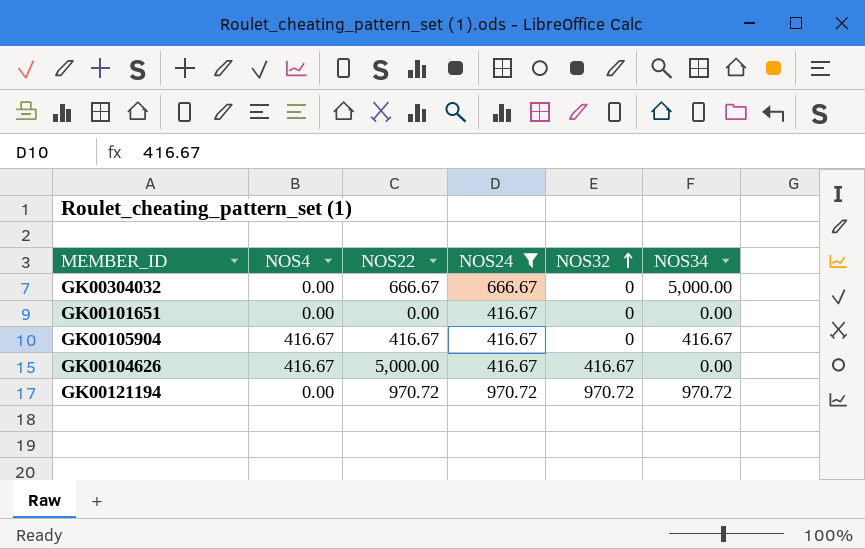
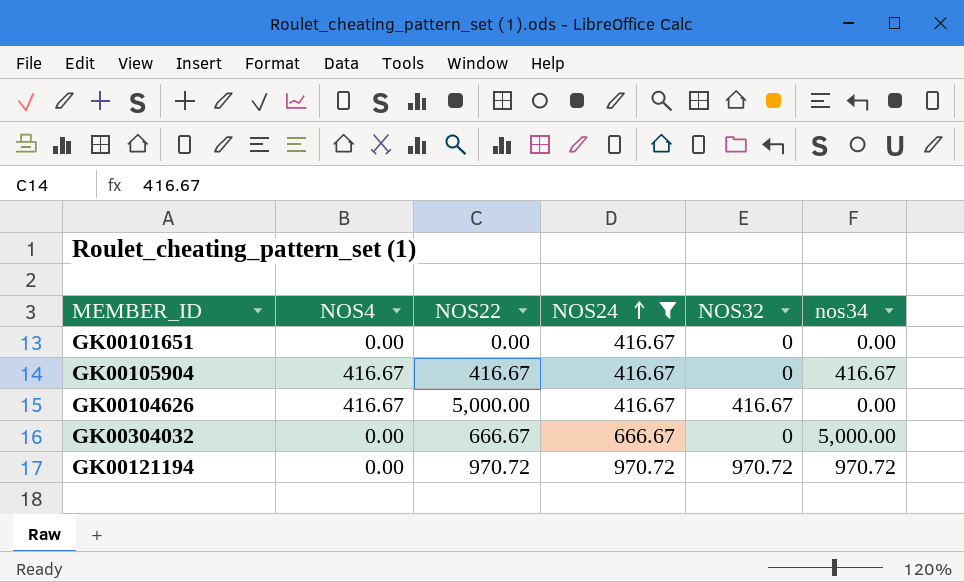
row order: NOS32 ascending -> NOS24 ascending
column name: NOS34 -> nos34

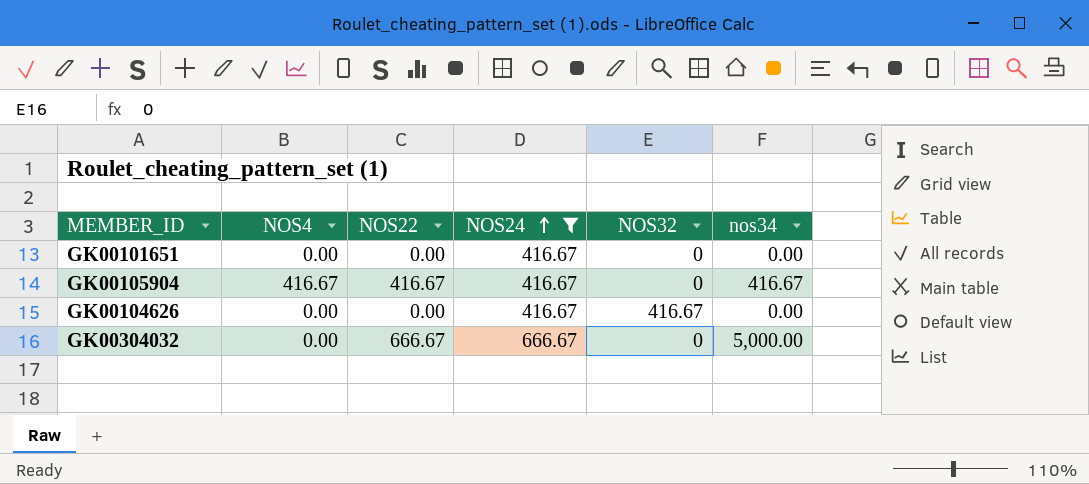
row GK00121194: 0.00 | 970.72 | 970.72 | 970.72 | 970.72 -> none
GK00104626 | NOS4: 416.67 -> 0.00
GK00104626 | NOS22: 5,000.00 -> 0.00

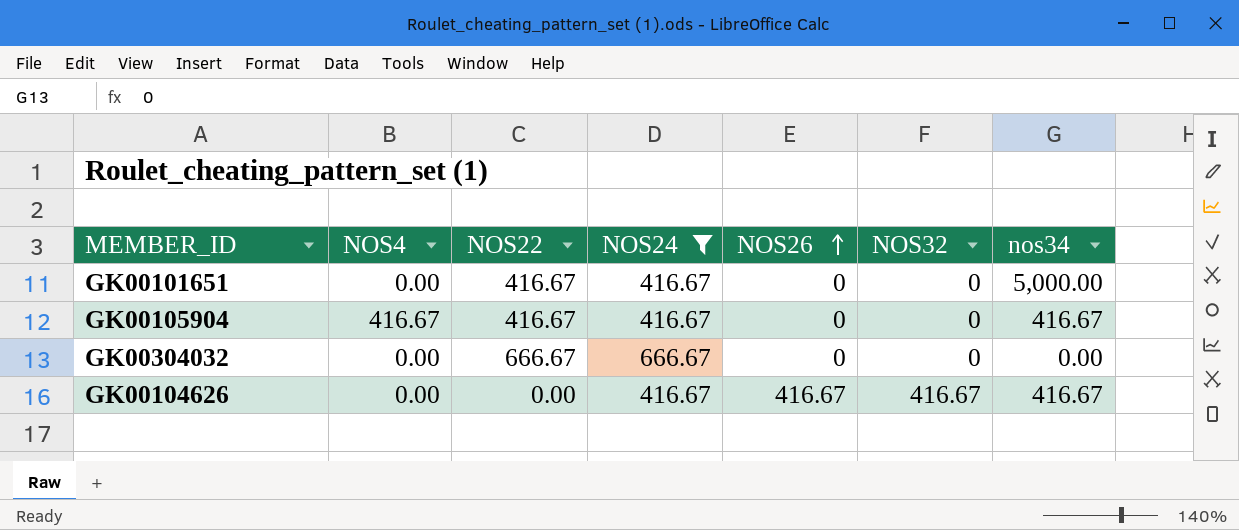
row order: NOS24 ascending -> NOS26 ascending
column NOS26 | position: none -> 5
GK00101651 | NOS22: 0.00 -> 416.67
GK00101651 | nos34: 0.00 -> 5,000.00
GK00304032 | nos34: 5,000.00 -> 0.00
GK00104626 | nos34: 0.00 -> 416.67

